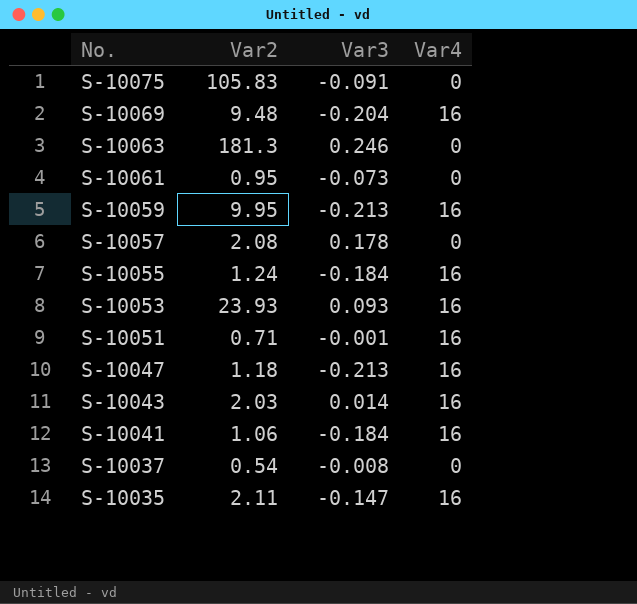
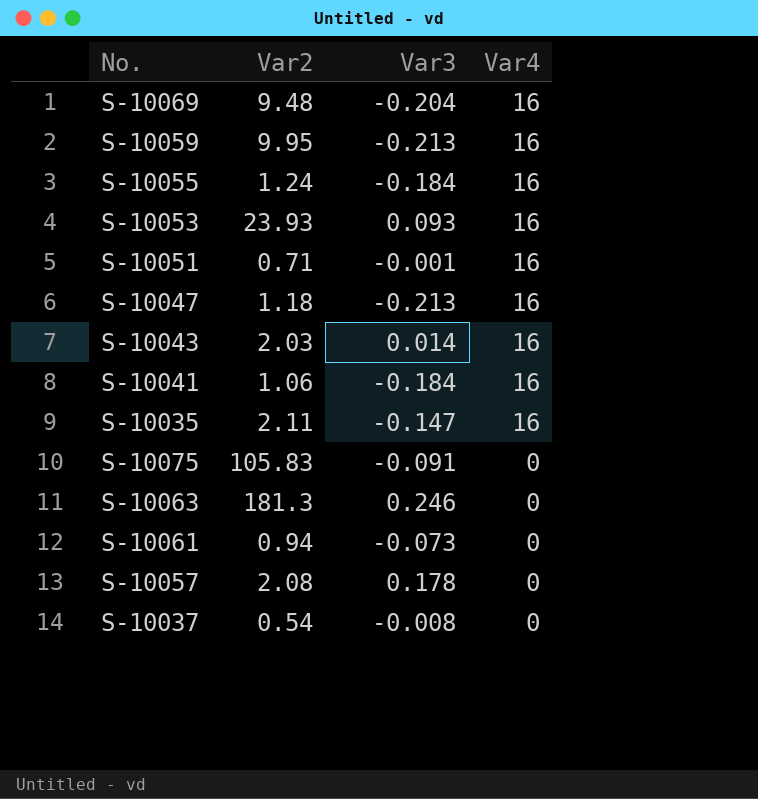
row order: No. descending -> Var4 descending
S-10061 | Var2: 0.95 -> 0.94

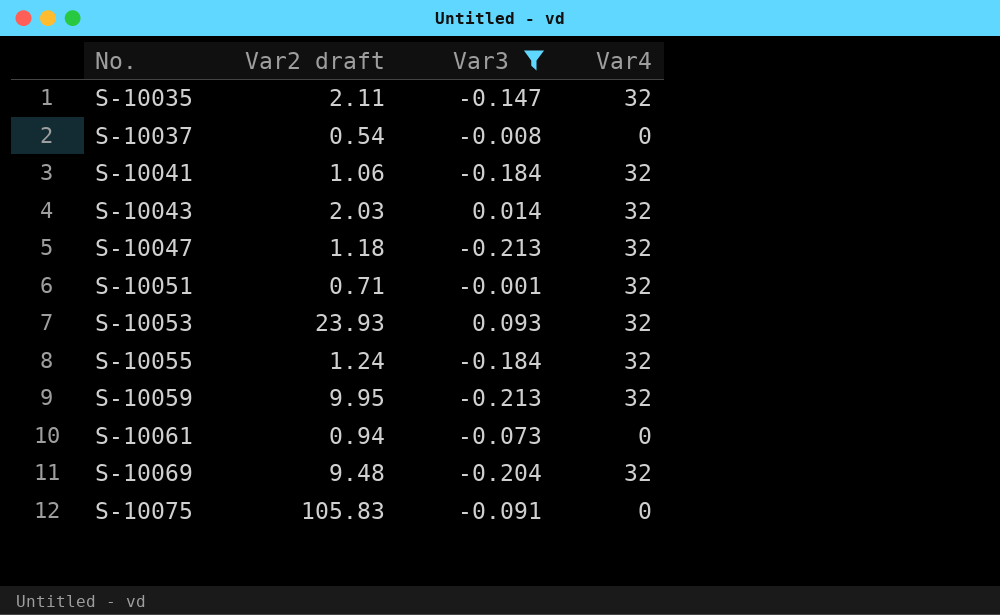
filter: none -> Var3 <= 0.093
row order: Var4 descending -> No. ascending
column name: Var2 -> Var2 draft
S-10035 | Var4: 16 -> 32
S-10041 | Var4: 16 -> 32
S-10043 | Var4: 16 -> 32
S-10047 | Var4: 16 -> 32
S-10051 | Var4: 16 -> 32
S-10053 | Var4: 16 -> 32
S-10055 | Var4: 16 -> 32
S-10059 | Var4: 16 -> 32
S-10069 | Var4: 16 -> 32

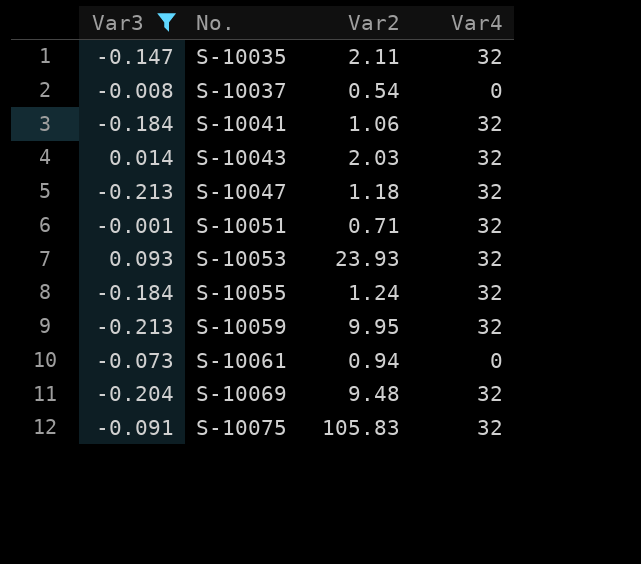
column Var3 | position: 3 -> 1
column name: Var2 draft -> Var2
S-10075 | Var4: 0 -> 32

